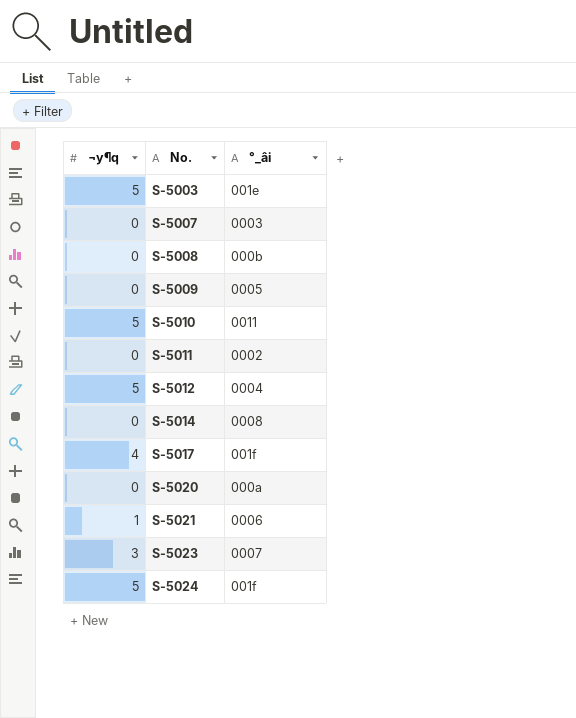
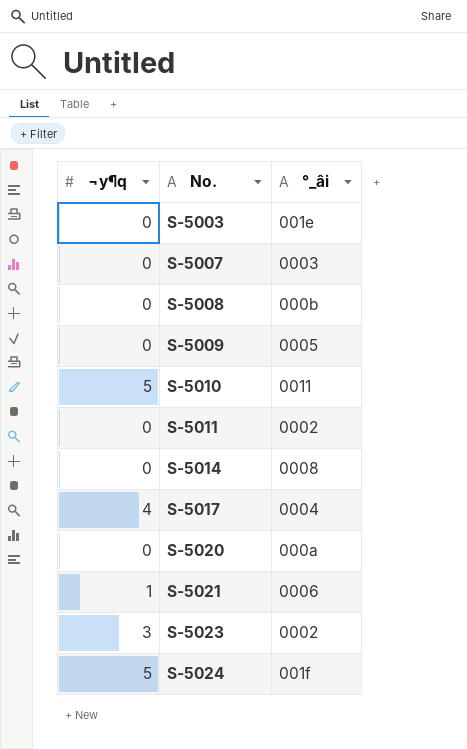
row S-5012: 5 | 0004 -> none
S-5003 | ¬y¶q: 5 -> 0
S-5017 | °_âi: 001f -> 0004
S-5023 | °_âi: 0007 -> 0002

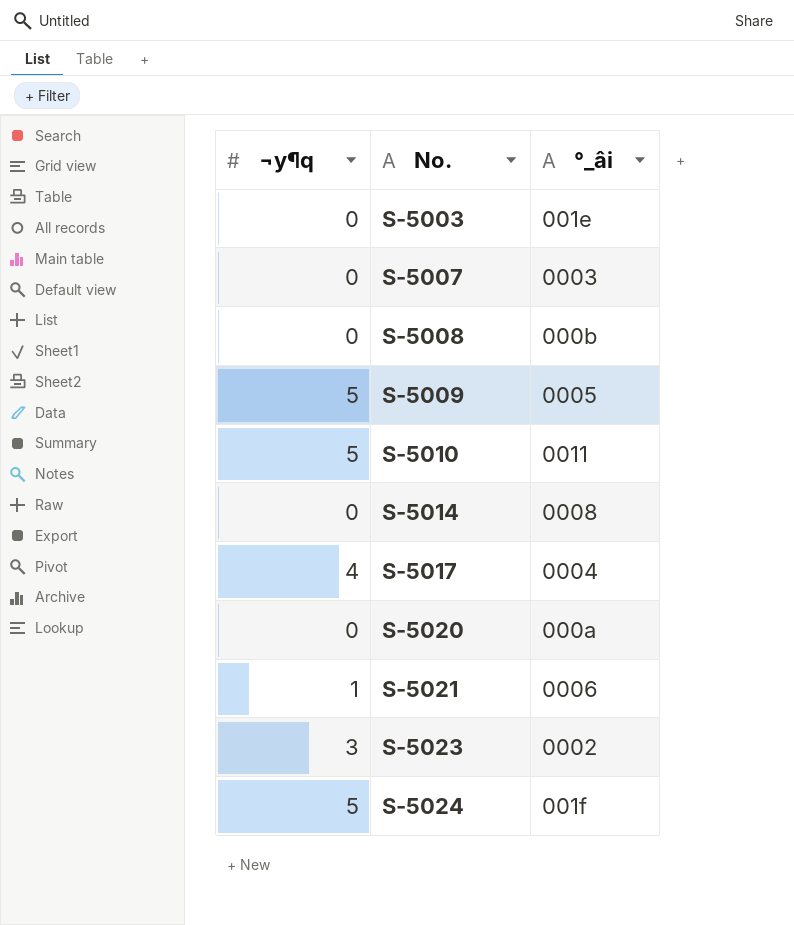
row S-5011: 0 | 0002 -> none
S-5009 | ¬y¶q: 0 -> 5

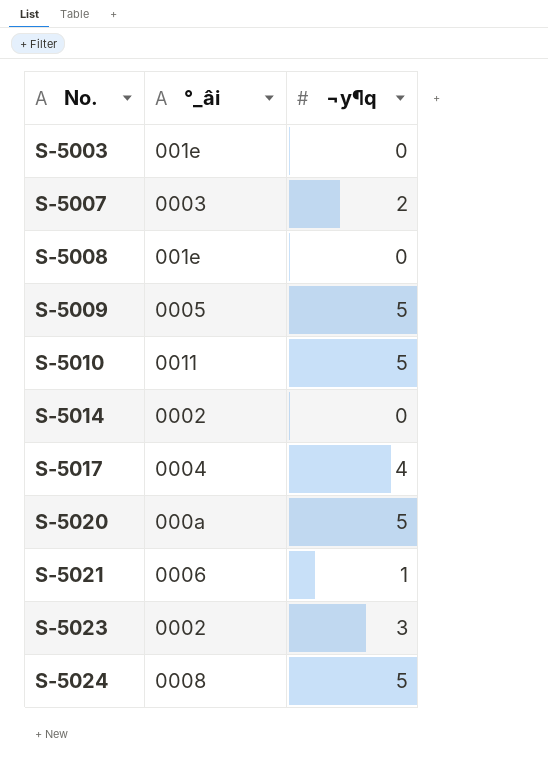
column ¬y¶q | position: 1 -> 3
S-5007 | ¬y¶q: 0 -> 2
S-5008 | °_âi: 000b -> 001e
S-5014 | °_âi: 0008 -> 0002
S-5020 | ¬y¶q: 0 -> 5
S-5024 | °_âi: 001f -> 0008

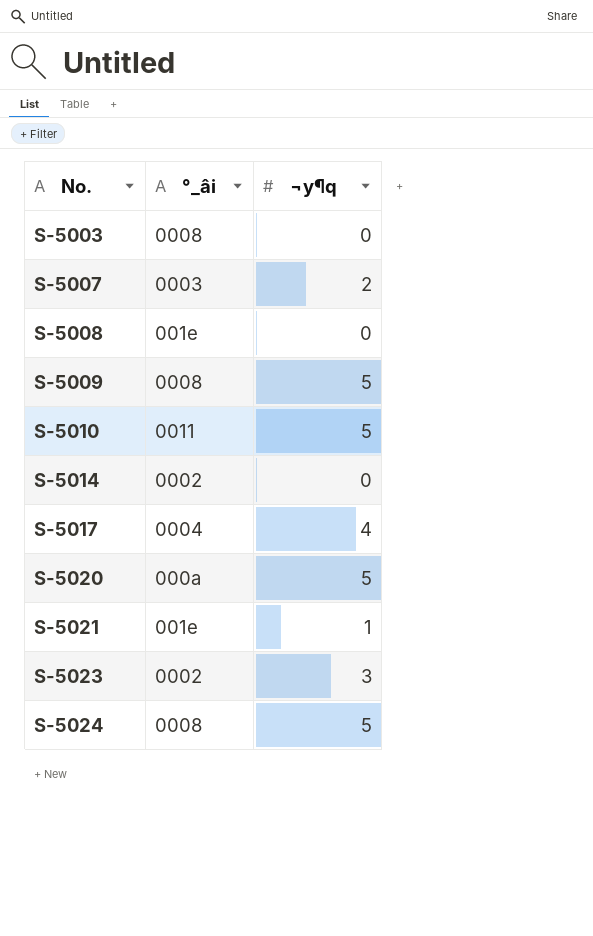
S-5003 | °_âi: 001e -> 0008
S-5009 | °_âi: 0005 -> 0008
S-5021 | °_âi: 0006 -> 001e

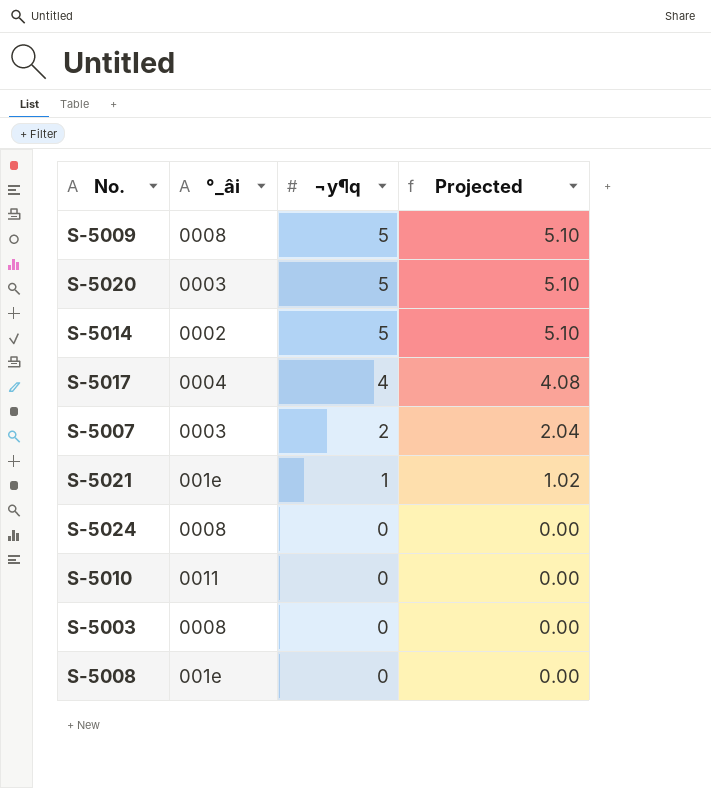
row order: No. ascending -> ¬y¶q descending
column Projected | formula: none -> [¬y¶q] * 1.02
row S-5023: 0002 | 3 -> none
S-5020 | °_âi: 000a -> 0003
S-5014 | ¬y¶q: 0 -> 5
S-5024 | ¬y¶q: 5 -> 0
S-5010 | ¬y¶q: 5 -> 0

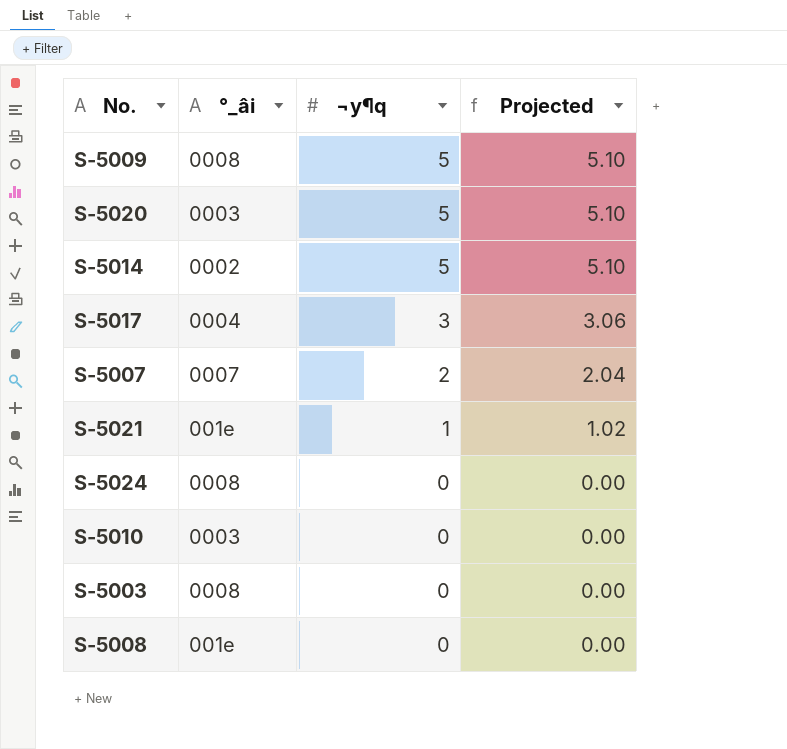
S-5017 | ¬y¶q: 4 -> 3
S-5017 | Projected: 4.08 -> 3.06
S-5007 | °_âi: 0003 -> 0007
S-5010 | °_âi: 0011 -> 0003

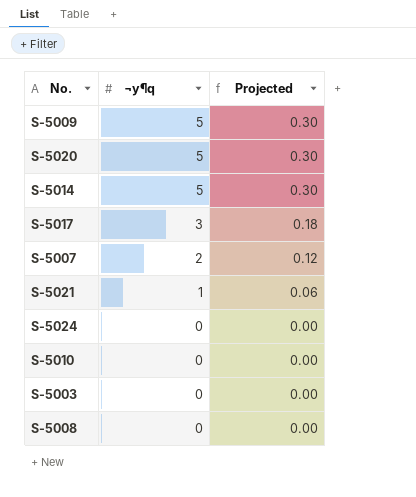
column °_âi | position: 2 -> none
column Projected | formula: [¬y¶q] * 1.02 -> [¬y¶q] * 0.06

